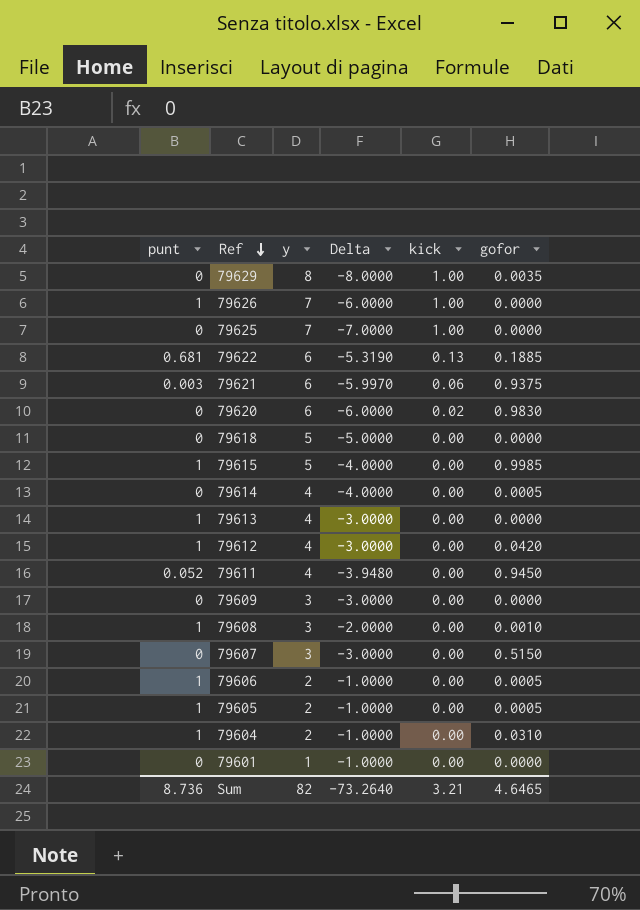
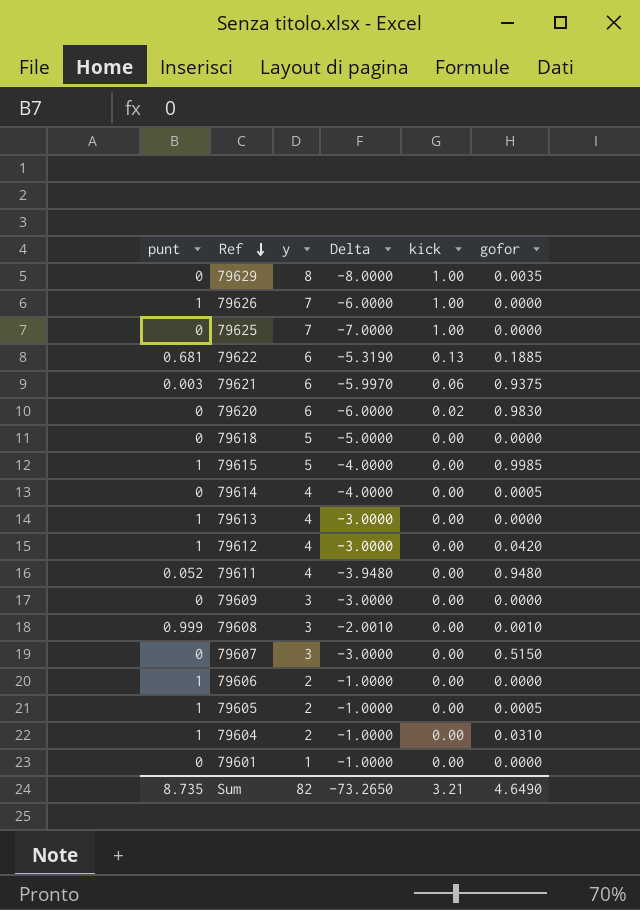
79611 | gofor: 0.9450 -> 0.9480
79608 | punt: 1 -> 0.999
79608 | Delta: -2.0000 -> -2.0010
79606 | gofor: 0.0005 -> 0.0000
Sum | punt: 8.736 -> 8.735
Sum | Delta: -73.2640 -> -73.2650
Sum | gofor: 4.6465 -> 4.6490

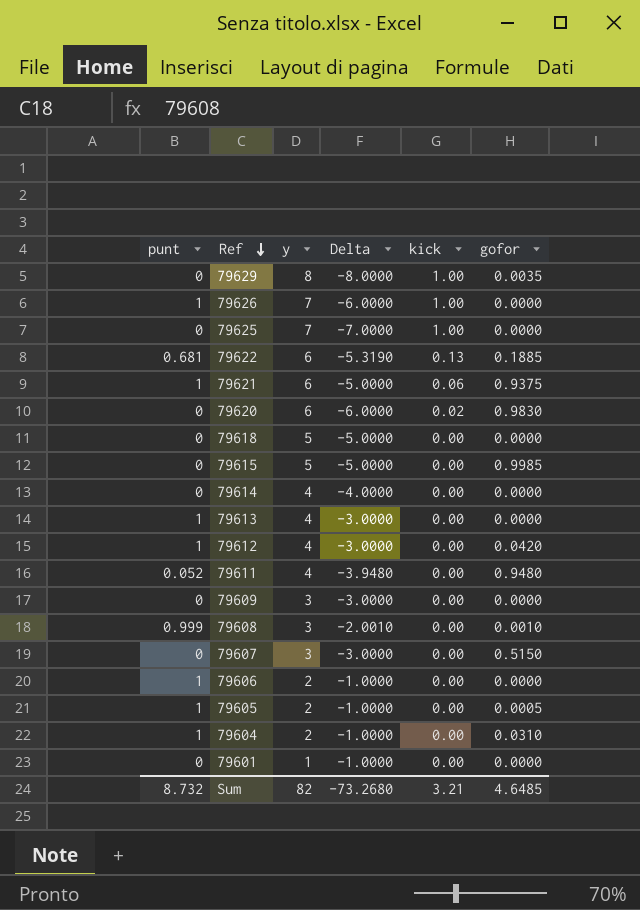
79621 | punt: 0.003 -> 1
79621 | Delta: -5.9970 -> -5.0000
79615 | punt: 1 -> 0
79615 | Delta: -4.0000 -> -5.0000
79614 | gofor: 0.0005 -> 0.0000
Sum | punt: 8.735 -> 8.732
Sum | Delta: -73.2650 -> -73.2680
Sum | gofor: 4.6490 -> 4.6485

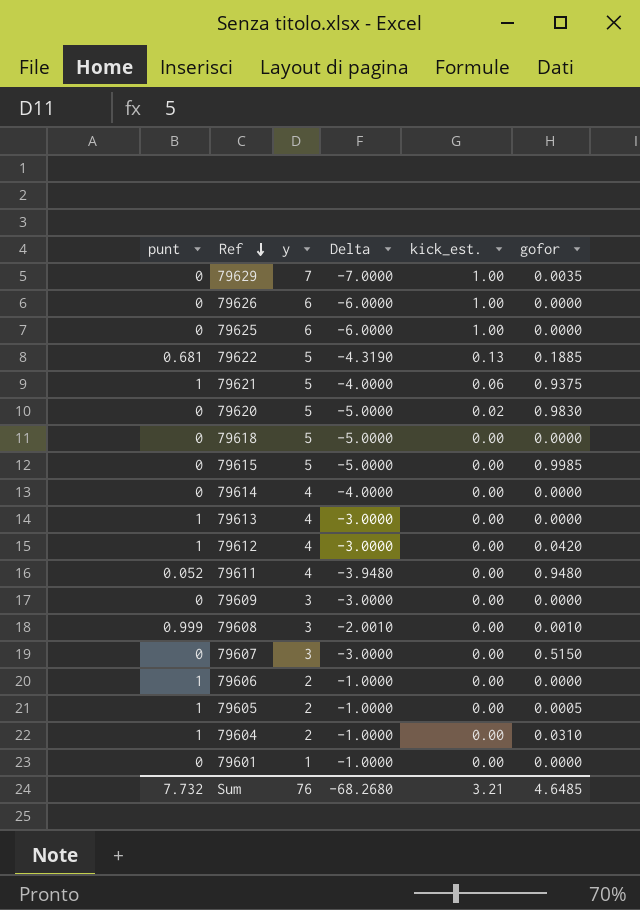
column name: kick -> kick_est.
79629 | y: 8 -> 7
79629 | Delta: -8.0000 -> -7.0000
79626 | punt: 1 -> 0
79626 | y: 7 -> 6
79625 | y: 7 -> 6
79625 | Delta: -7.0000 -> -6.0000
79622 | y: 6 -> 5
79622 | Delta: -5.3190 -> -4.3190
79621 | y: 6 -> 5
79621 | Delta: -5.0000 -> -4.0000
79620 | y: 6 -> 5
79620 | Delta: -6.0000 -> -5.0000
Sum | punt: 8.732 -> 7.732
Sum | y: 82 -> 76
Sum | Delta: -73.2680 -> -68.2680

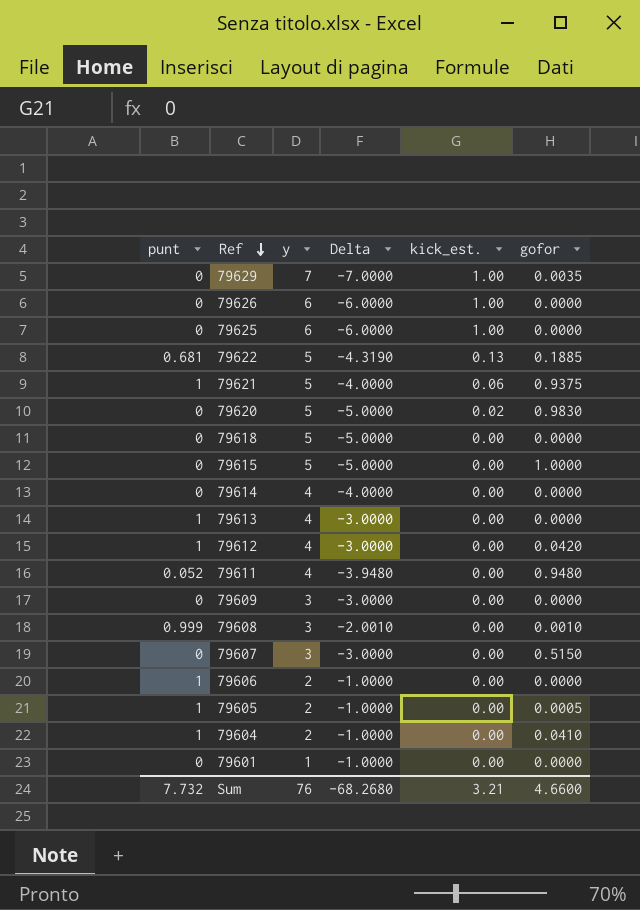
79615 | gofor: 0.9985 -> 1.0000
79604 | gofor: 0.0310 -> 0.0410
Sum | gofor: 4.6485 -> 4.6600

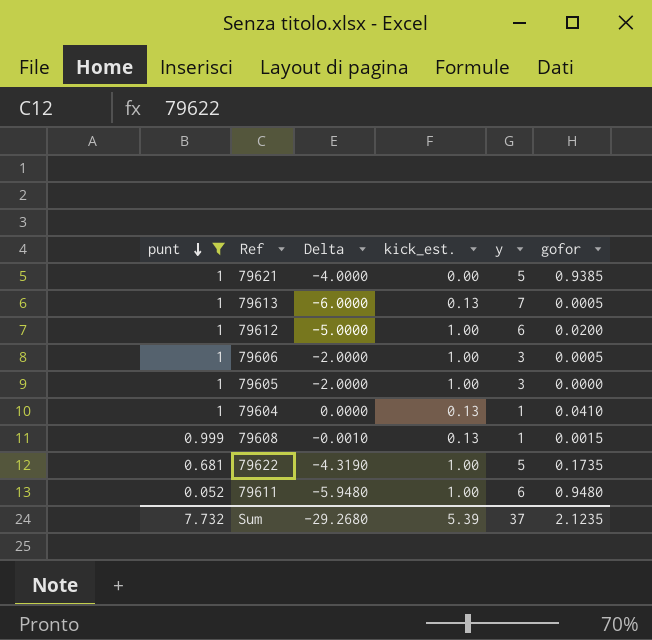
filter: none -> punt != 0
row order: Ref descending -> punt descending
column y | position: 3 -> 5
79621 | kick_est.: 0.06 -> 0.00
79621 | gofor: 0.9375 -> 0.9385
79613 | Delta: -3.0000 -> -6.0000
79613 | kick_est.: 0.00 -> 0.13
79613 | y: 4 -> 7
79613 | gofor: 0.0000 -> 0.0005
79612 | Delta: -3.0000 -> -5.0000
79612 | kick_est.: 0.00 -> 1.00
79612 | y: 4 -> 6
79612 | gofor: 0.0420 -> 0.0200
79606 | Delta: -1.0000 -> -2.0000
79606 | kick_est.: 0.00 -> 1.00
79606 | y: 2 -> 3
79606 | gofor: 0.0000 -> 0.0005
79605 | Delta: -1.0000 -> -2.0000
79605 | kick_est.: 0.00 -> 1.00
79605 | y: 2 -> 3
79605 | gofor: 0.0005 -> 0.0000
79604 | Delta: -1.0000 -> 0.0000
79604 | kick_est.: 0.00 -> 0.13
79604 | y: 2 -> 1
79608 | Delta: -2.0010 -> -0.0010
79608 | kick_est.: 0.00 -> 0.13
79608 | y: 3 -> 1
79608 | gofor: 0.0010 -> 0.0015
79622 | kick_est.: 0.13 -> 1.00
79622 | gofor: 0.1885 -> 0.1735
79611 | Delta: -3.9480 -> -5.9480
79611 | kick_est.: 0.00 -> 1.00
79611 | y: 4 -> 6
Sum | Delta: -68.2680 -> -29.2680
Sum | kick_est.: 3.21 -> 5.39
Sum | y: 76 -> 37
Sum | gofor: 4.6600 -> 2.1235

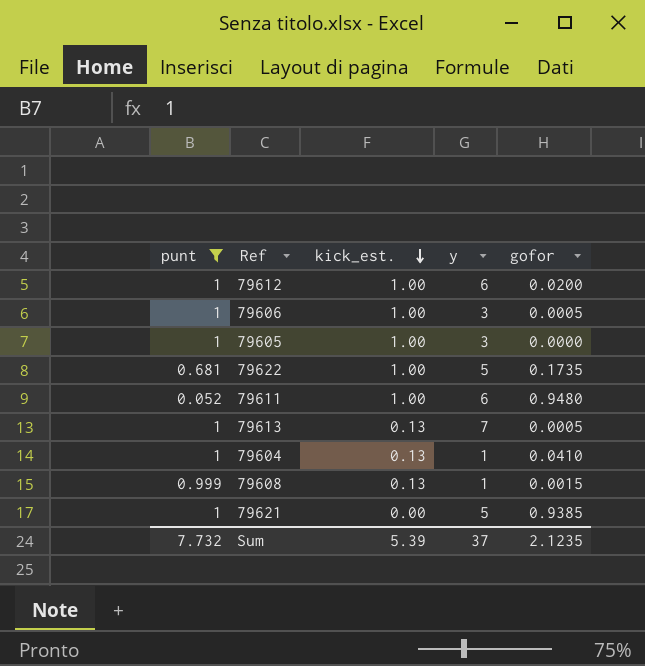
row order: punt descending -> kick_est. descending
column Delta | formula: [punt] - [y] -> none

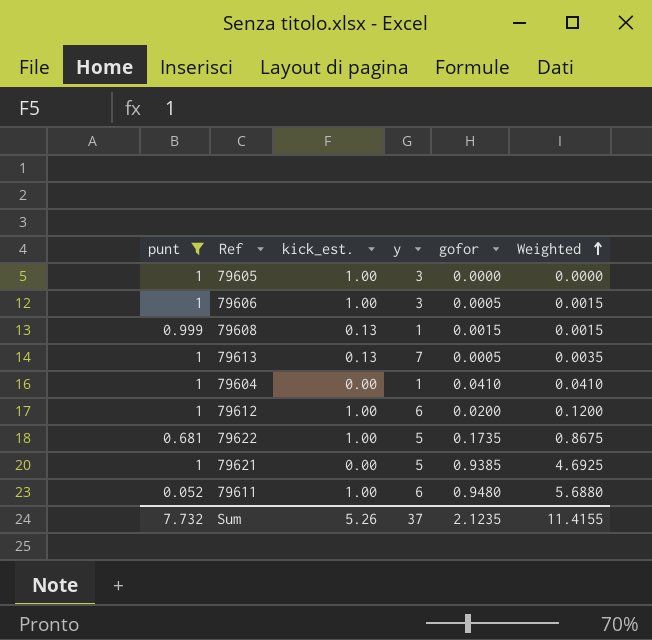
row order: kick_est. descending -> Weighted ascending
column Weighted | formula: none -> [y] * [gofor]
79604 | kick_est.: 0.13 -> 0.00
Sum | kick_est.: 5.39 -> 5.26

